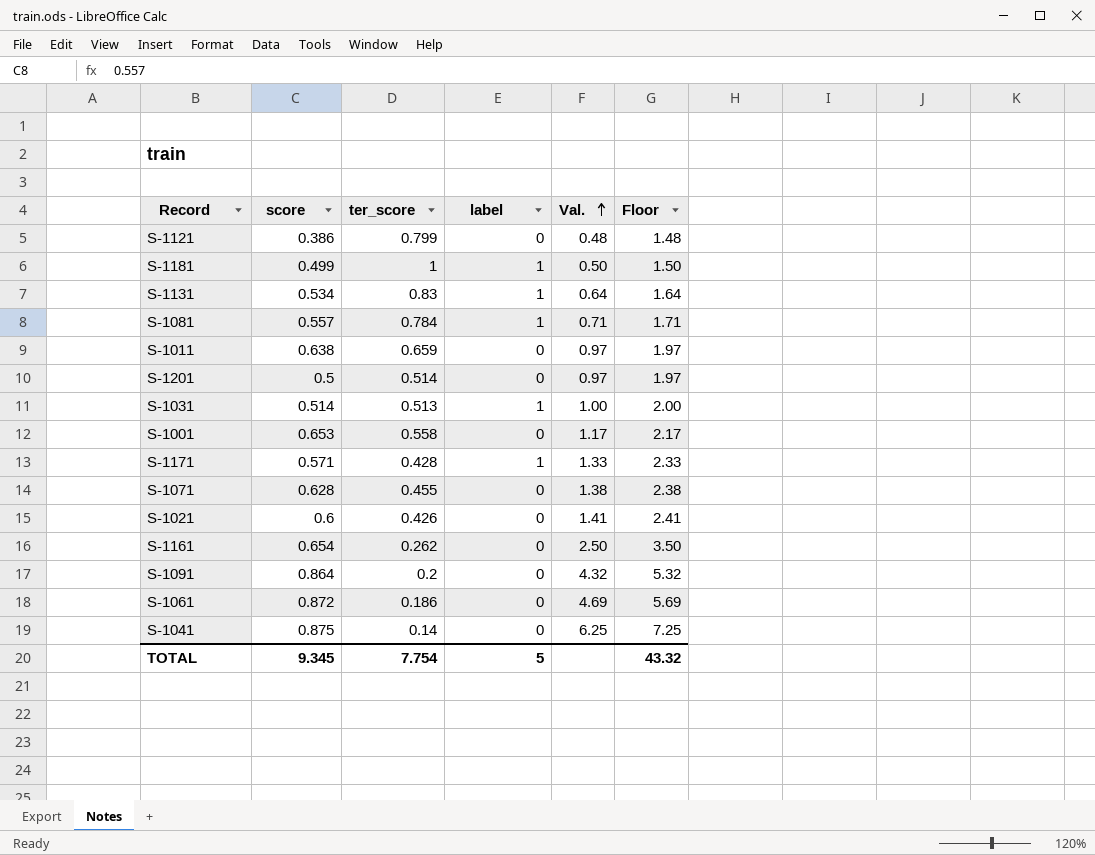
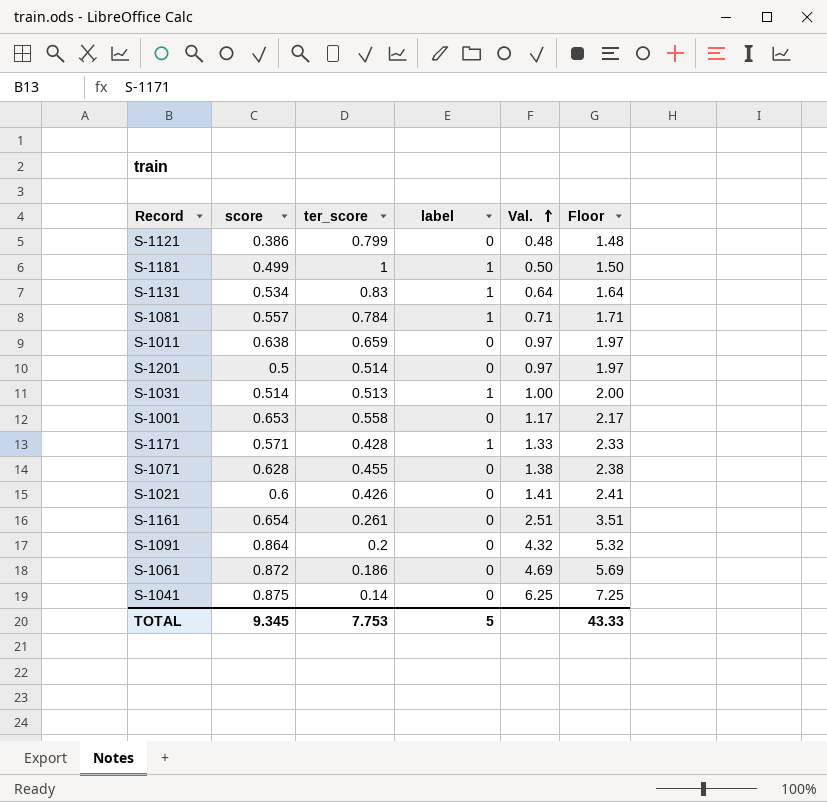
S-1161 | ter_score: 0.262 -> 0.261
S-1161 | Val.: 2.50 -> 2.51
S-1161 | Floor: 3.50 -> 3.51
TOTAL | ter_score: 7.754 -> 7.753
TOTAL | Floor: 43.32 -> 43.33

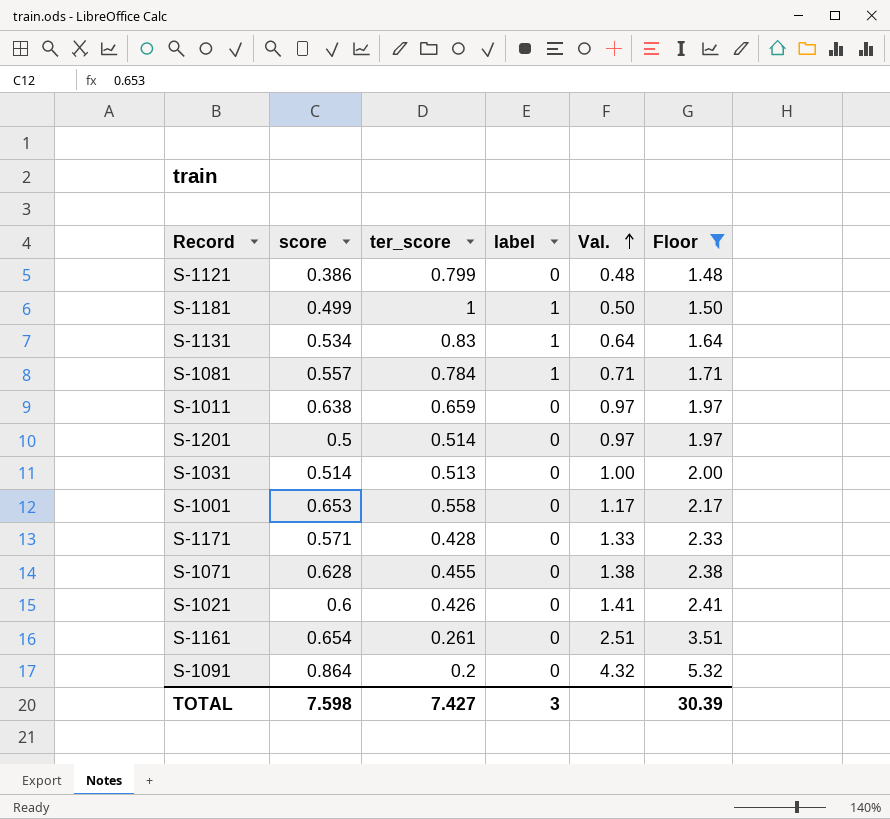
filter: none -> Floor <= 5.32
S-1031 | label: 1 -> 0
S-1171 | label: 1 -> 0
TOTAL | score: 9.345 -> 7.598
TOTAL | ter_score: 7.753 -> 7.427
TOTAL | label: 5 -> 3
TOTAL | Floor: 43.33 -> 30.39

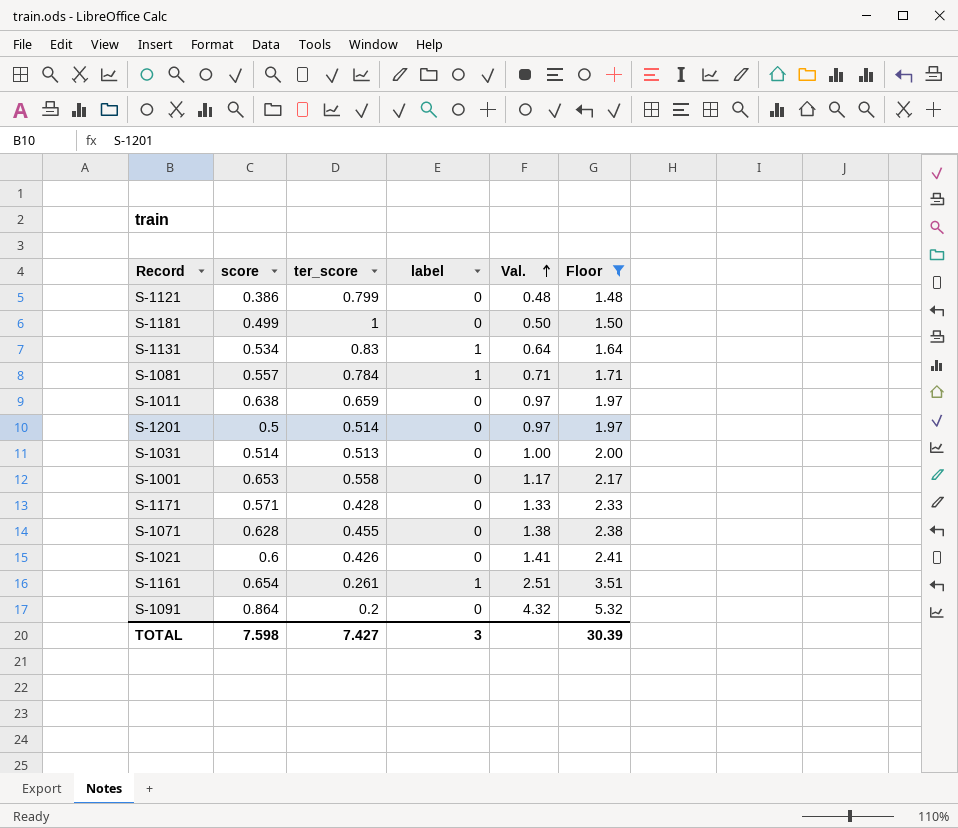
S-1181 | label: 1 -> 0
S-1161 | label: 0 -> 1

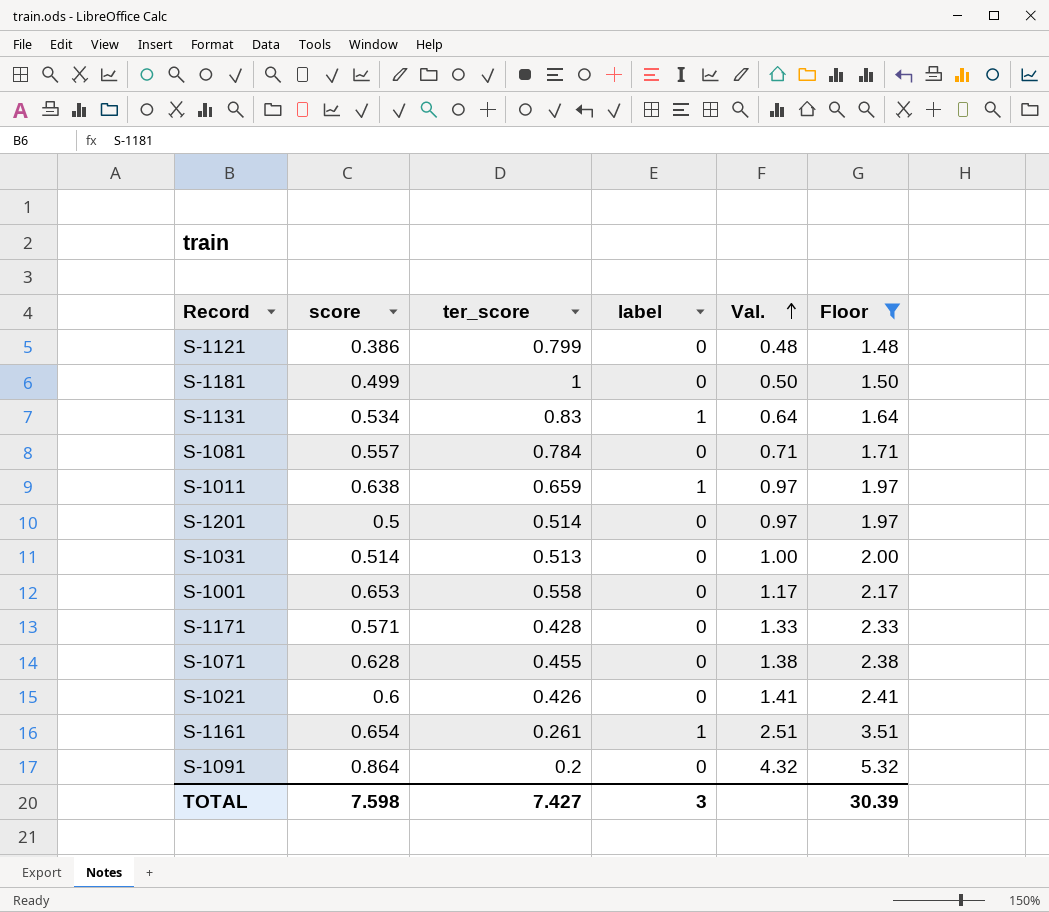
S-1081 | label: 1 -> 0
S-1011 | label: 0 -> 1

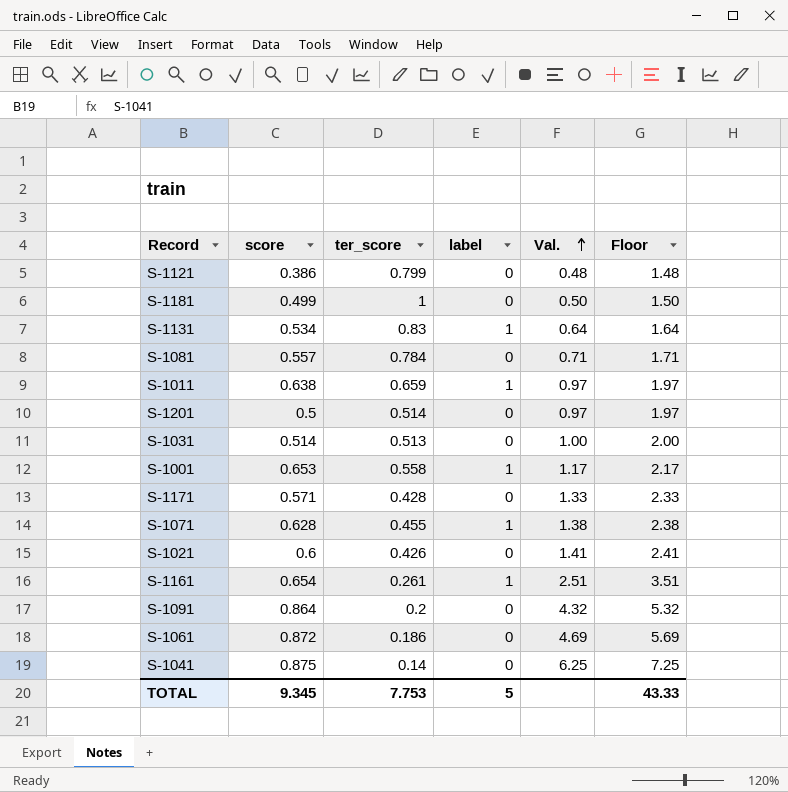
filter: Floor <= 5.32 -> none
S-1001 | label: 0 -> 1
S-1071 | label: 0 -> 1
TOTAL | score: 7.598 -> 9.345
TOTAL | ter_score: 7.427 -> 7.753
TOTAL | label: 3 -> 5
TOTAL | Floor: 30.39 -> 43.33

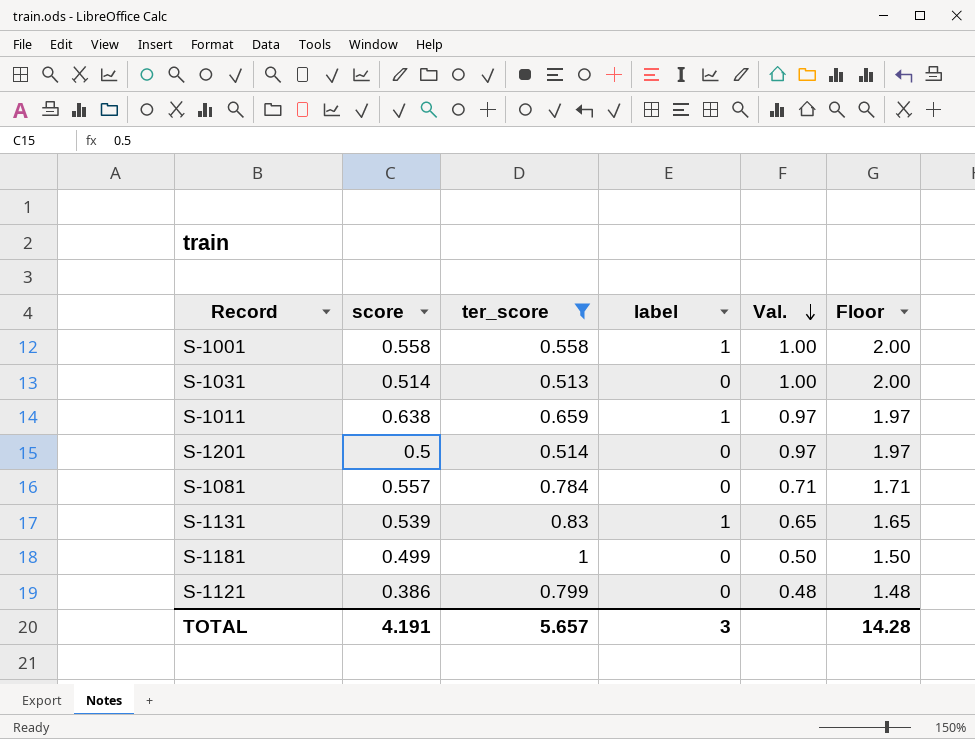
filter: none -> ter_score >= 0.513
row order: Val. ascending -> Val. descending
S-1001 | score: 0.653 -> 0.558
S-1001 | Val.: 1.17 -> 1.00
S-1001 | Floor: 2.17 -> 2.00
S-1131 | score: 0.534 -> 0.539
S-1131 | Val.: 0.64 -> 0.65
S-1131 | Floor: 1.64 -> 1.65
TOTAL | score: 9.345 -> 4.191
TOTAL | ter_score: 7.753 -> 5.657
TOTAL | label: 5 -> 3
TOTAL | Floor: 43.33 -> 14.28

